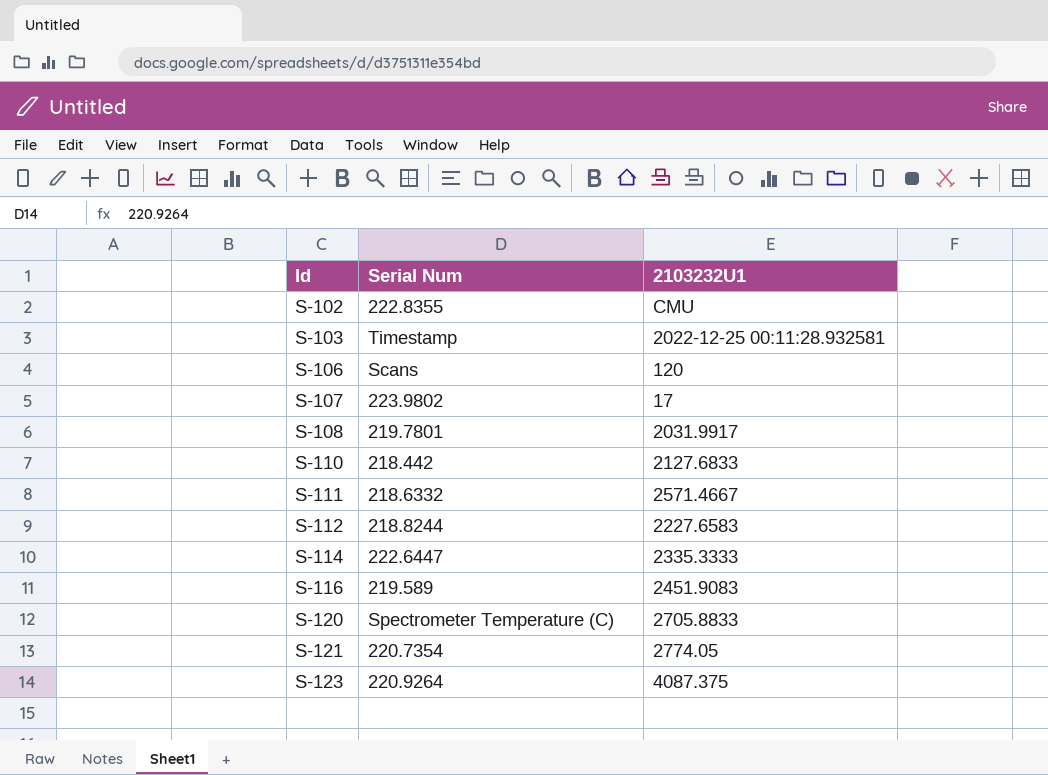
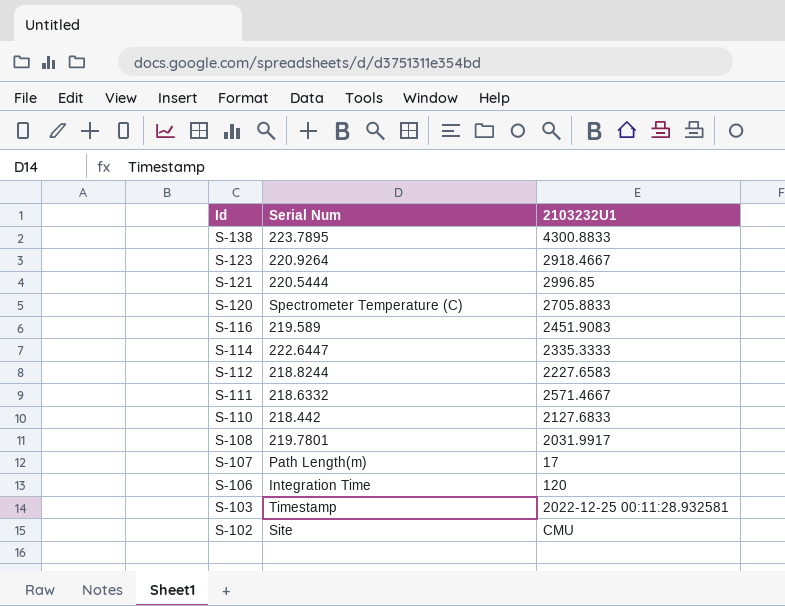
row order: Id ascending -> Id descending
row S-138: none -> 223.7895 | 4300.8833
S-123 | 2103232U1: 4087.375 -> 2918.4667
S-121 | Serial Num: 220.7354 -> 220.5444
S-121 | 2103232U1: 2774.05 -> 2996.85
S-107 | Serial Num: 223.9802 -> Path Length(m)
S-106 | Serial Num: Scans -> Integration Time
S-102 | Serial Num: 222.8355 -> Site

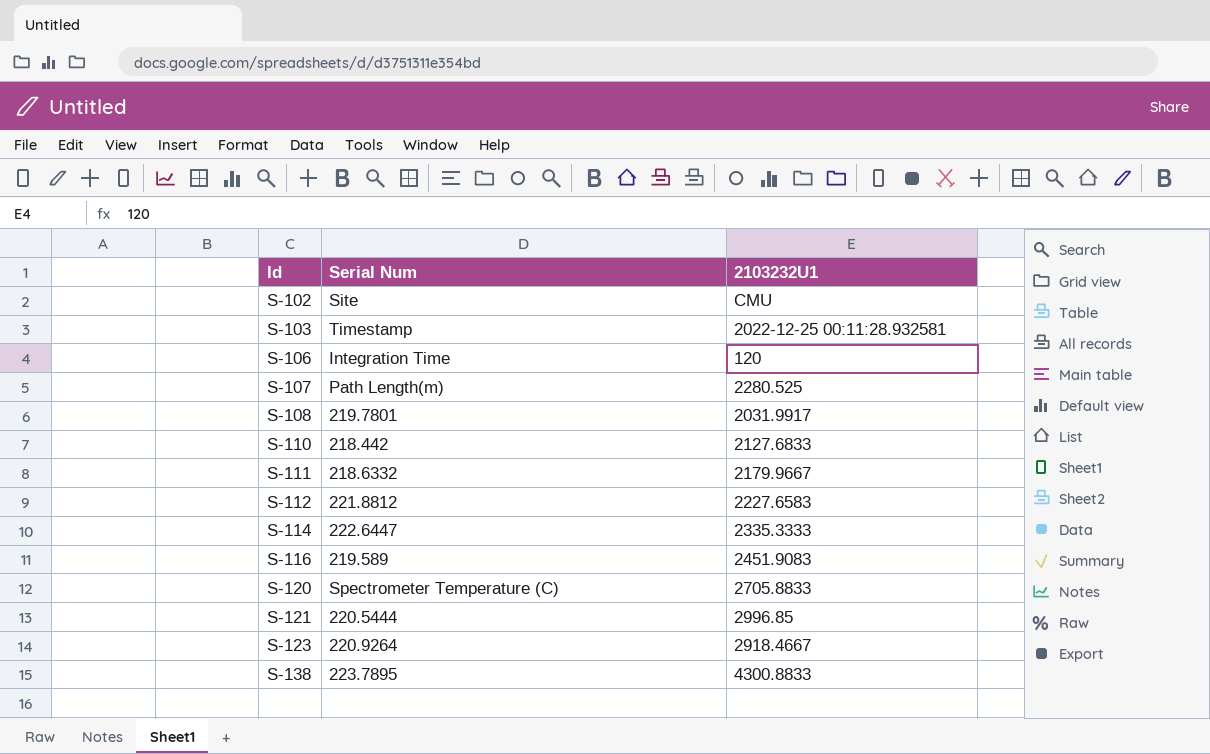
row order: Id descending -> Id ascending
S-107 | 2103232U1: 17 -> 2280.525
S-111 | 2103232U1: 2571.4667 -> 2179.9667
S-112 | Serial Num: 218.8244 -> 221.8812

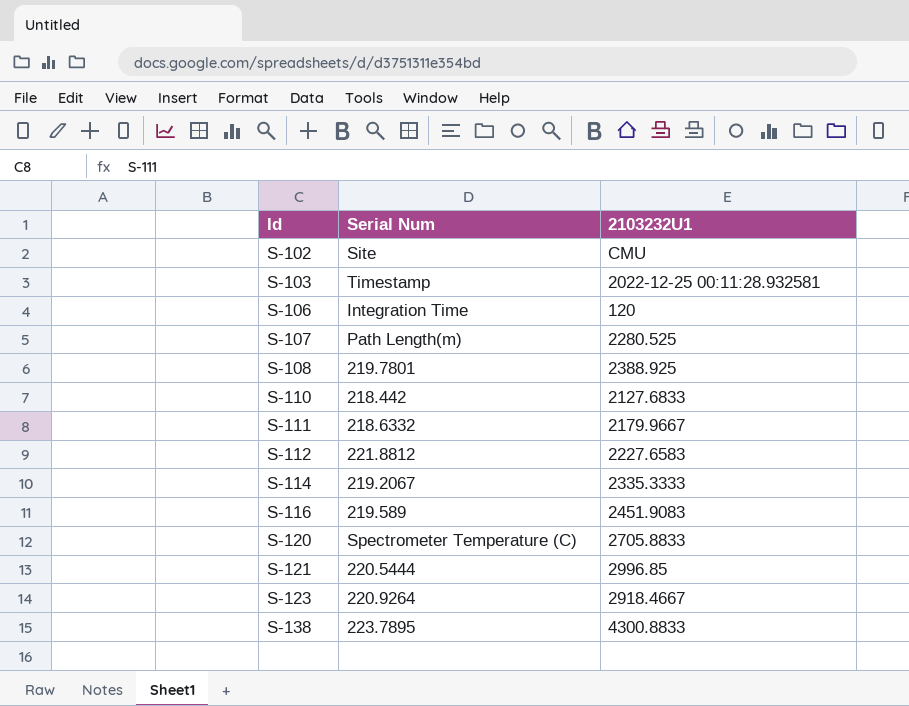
S-108 | 2103232U1: 2031.9917 -> 2388.925
S-114 | Serial Num: 222.6447 -> 219.2067

